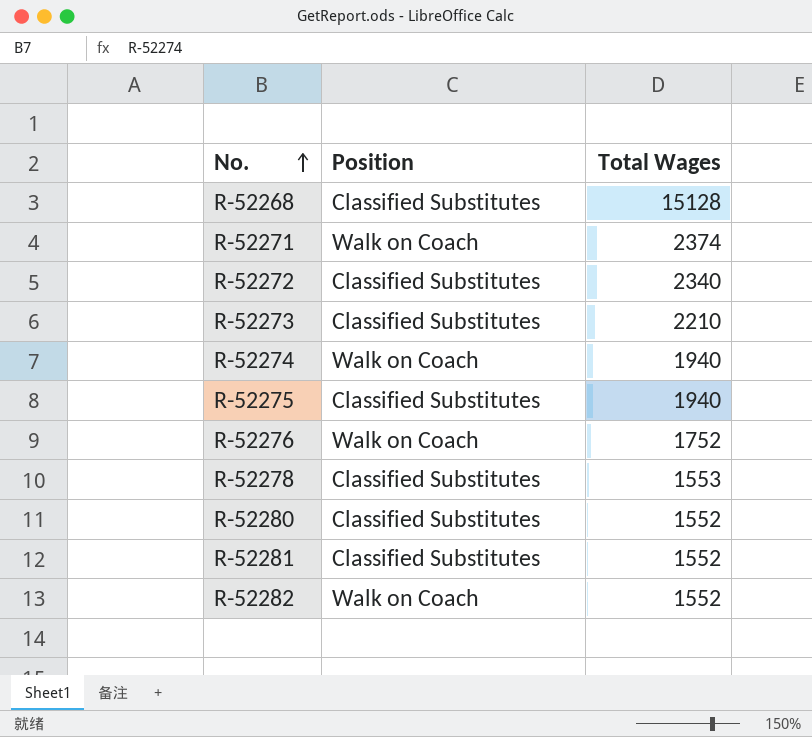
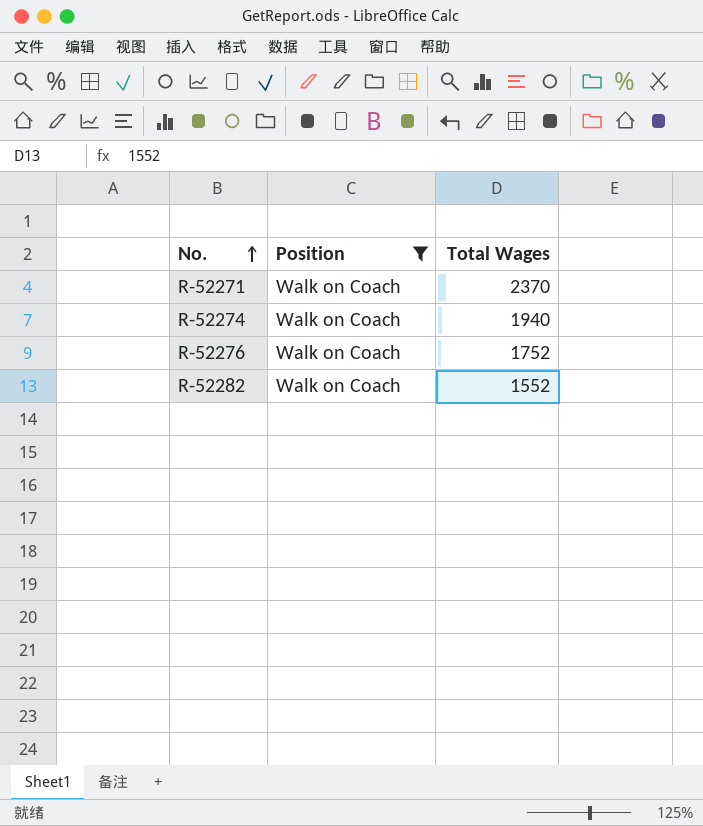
filter: none -> Position = Walk on Coach
R-52271 | Total Wages: 2374 -> 2370

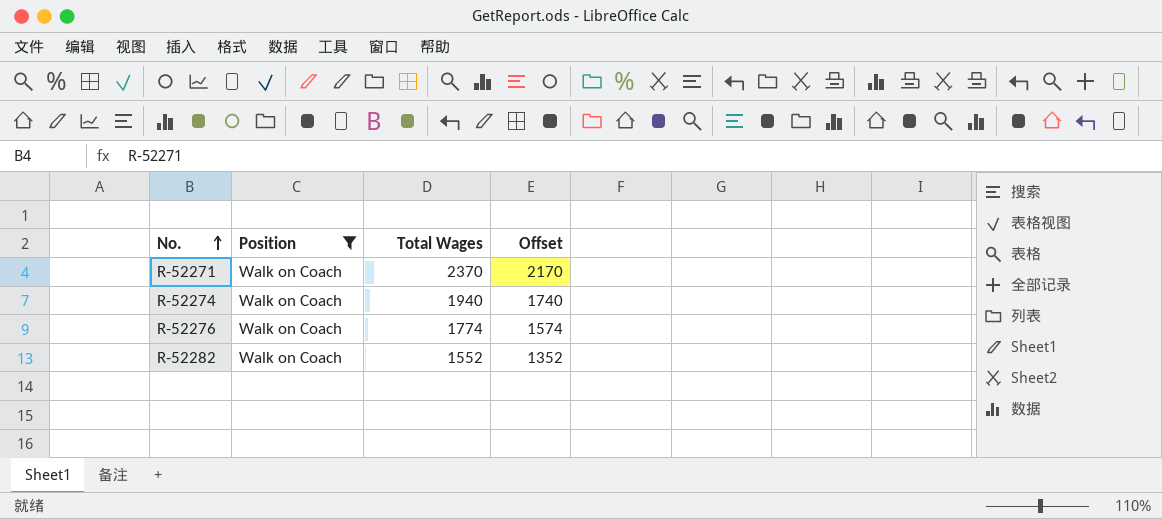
column Offset | formula: none -> [Total Wages] - 200
R-52276 | Total Wages: 1752 -> 1774

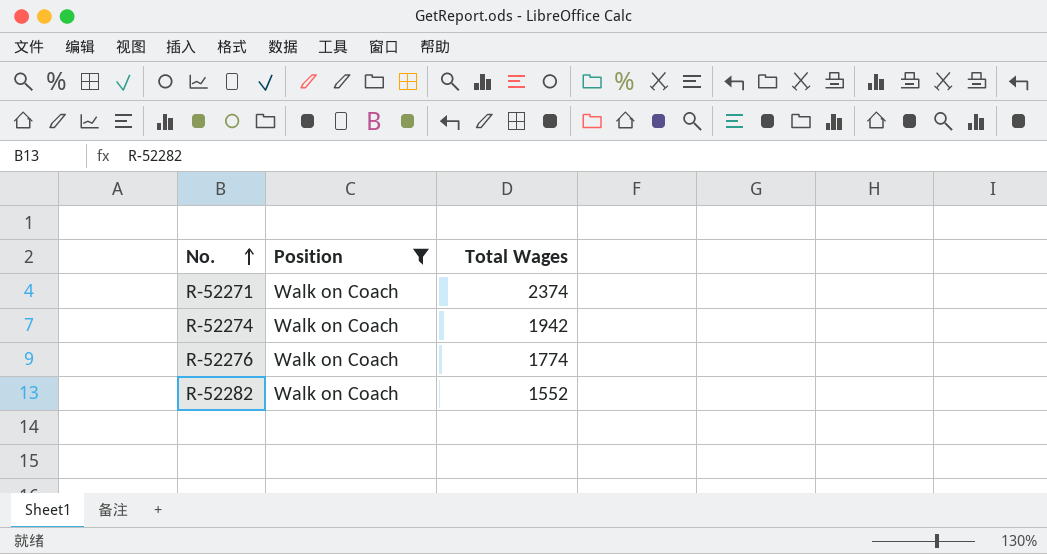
column Offset | formula: [Total Wages] - 200 -> none
R-52271 | Total Wages: 2370 -> 2374
R-52274 | Total Wages: 1940 -> 1942

